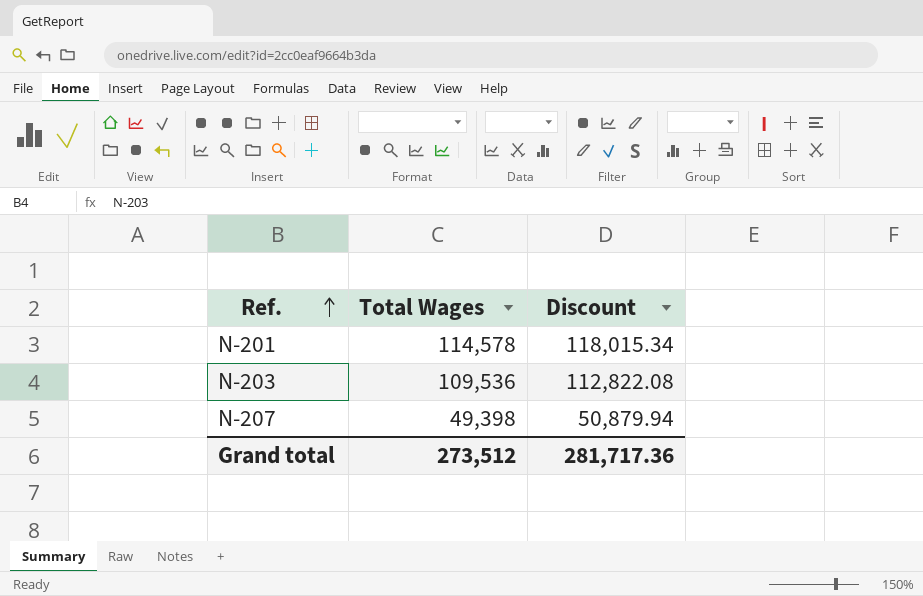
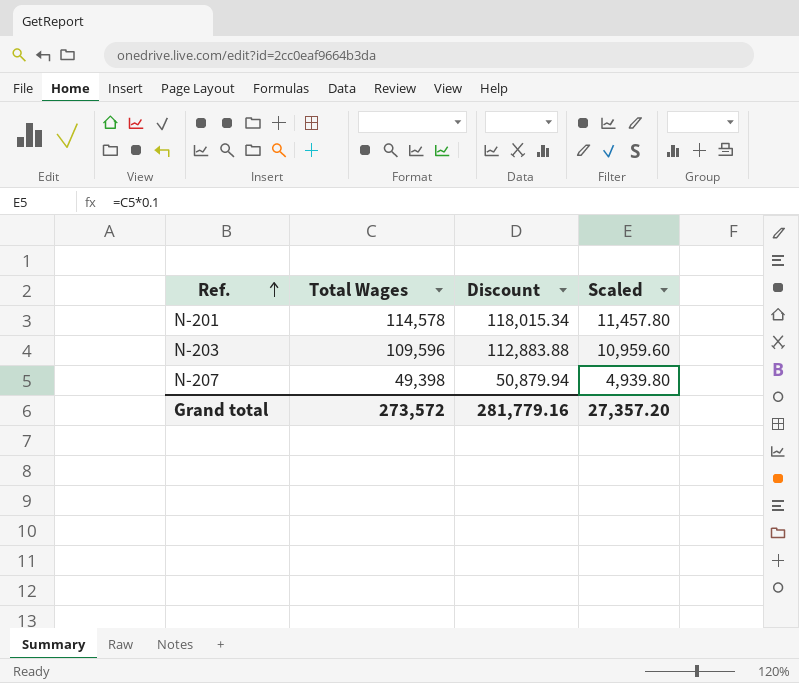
column Scaled | formula: none -> [Total Wages] * 0.1
N-203 | Total Wages: 109,536 -> 109,596
N-203 | Discount: 112,822.08 -> 112,883.88
Grand total | Total Wages: 273,512 -> 273,572
Grand total | Discount: 281,717.36 -> 281,779.16

